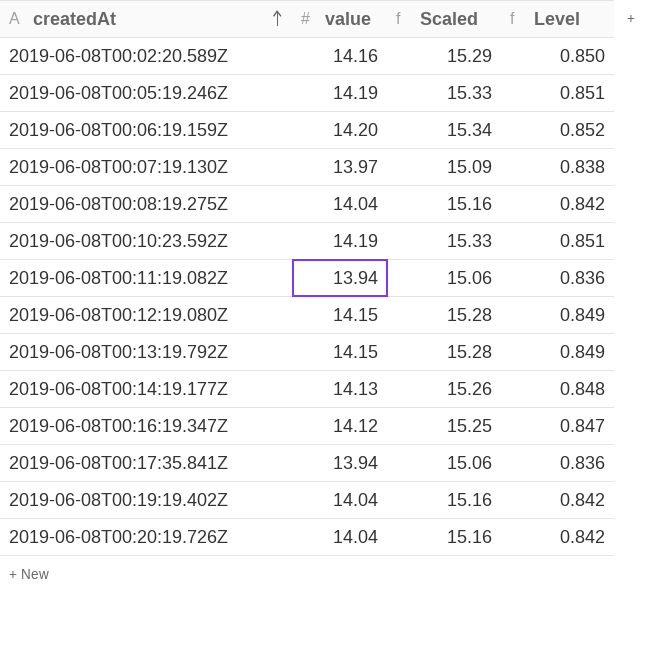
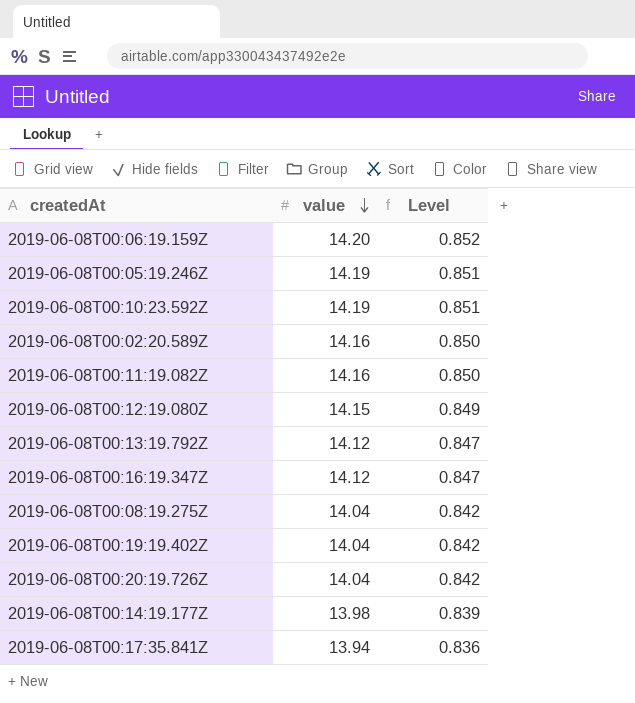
row order: createdAt ascending -> value descending
column Scaled | formula: [value] * 1.08 -> none
row 2019-06-08T00:07:19.130Z: 13.97 | 15.09 | 0.838 -> none
2019-06-08T00:11:19.082Z | value: 13.94 -> 14.16
2019-06-08T00:11:19.082Z | Level: 0.836 -> 0.850
2019-06-08T00:13:19.792Z | value: 14.15 -> 14.12
2019-06-08T00:13:19.792Z | Level: 0.849 -> 0.847
2019-06-08T00:14:19.177Z | value: 14.13 -> 13.98
2019-06-08T00:14:19.177Z | Level: 0.848 -> 0.839

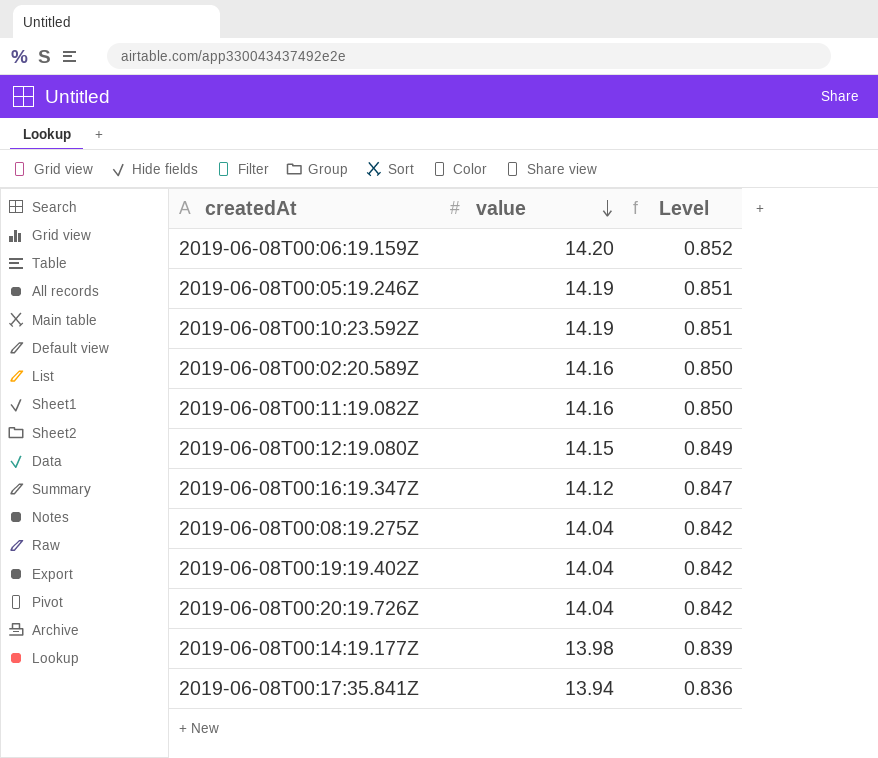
row 2019-06-08T00:13:19.792Z: 14.12 | 0.847 -> none

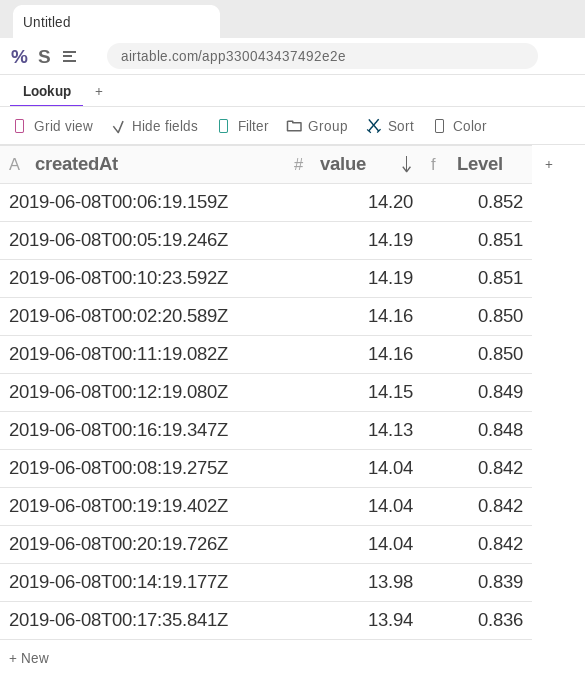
2019-06-08T00:16:19.347Z | value: 14.12 -> 14.13
2019-06-08T00:16:19.347Z | Level: 0.847 -> 0.848

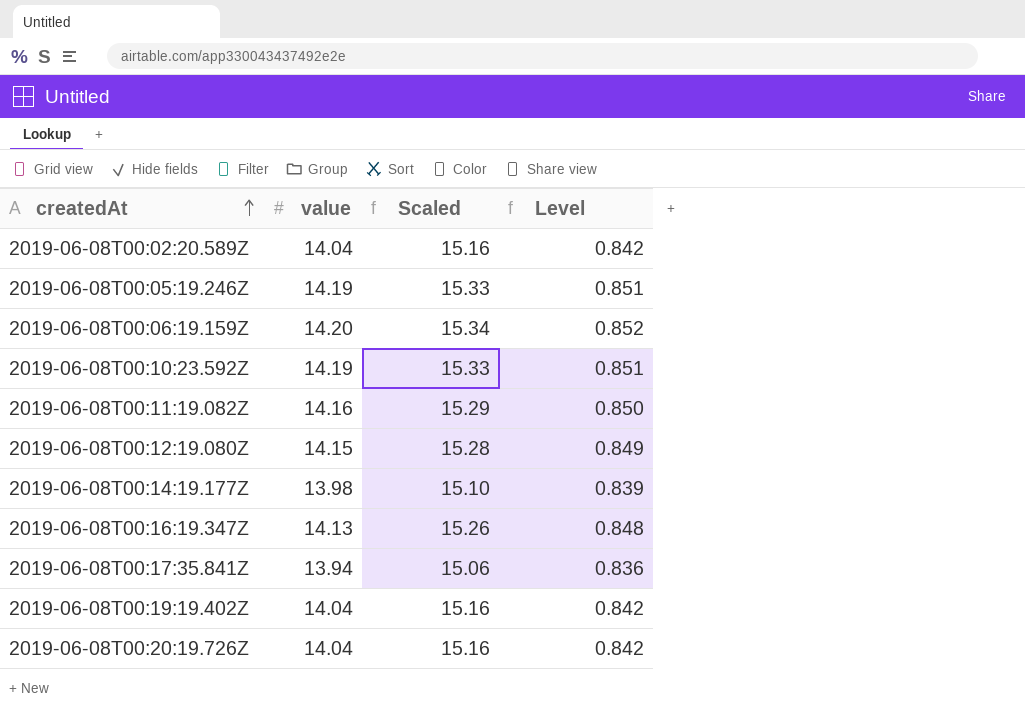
row order: value descending -> createdAt ascending
column Scaled | formula: none -> [value] * 1.08
row 2019-06-08T00:08:19.275Z: 14.04 | 0.842 -> none
2019-06-08T00:02:20.589Z | value: 14.16 -> 14.04
2019-06-08T00:02:20.589Z | Level: 0.850 -> 0.842

